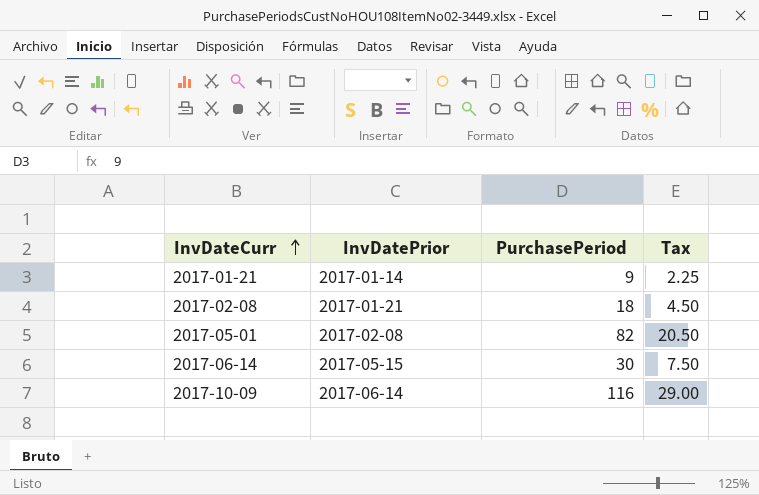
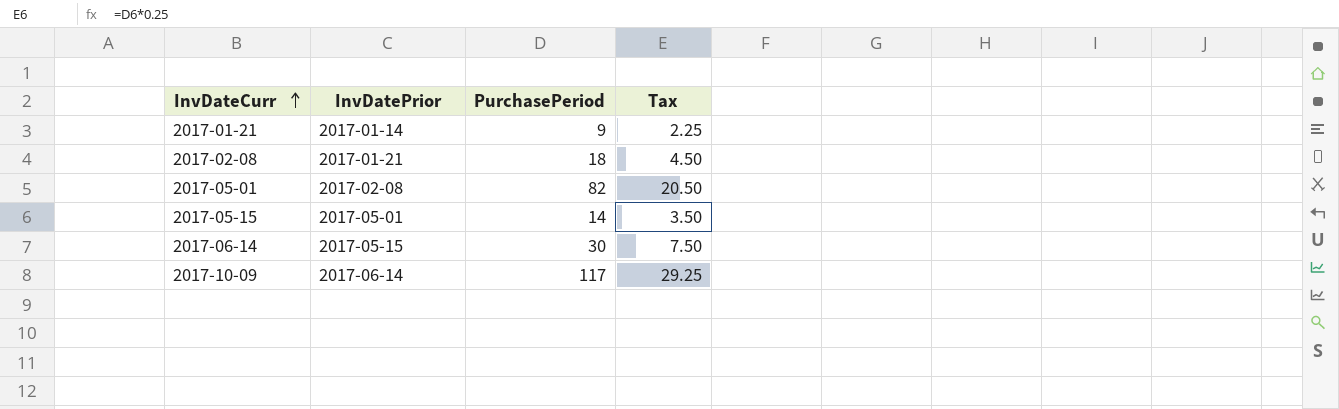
row 2017-05-15: none -> 2017-05-01 | 14 | 3.50
2017-10-09 | PurchasePeriod: 116 -> 117
2017-10-09 | Tax: 29.00 -> 29.25

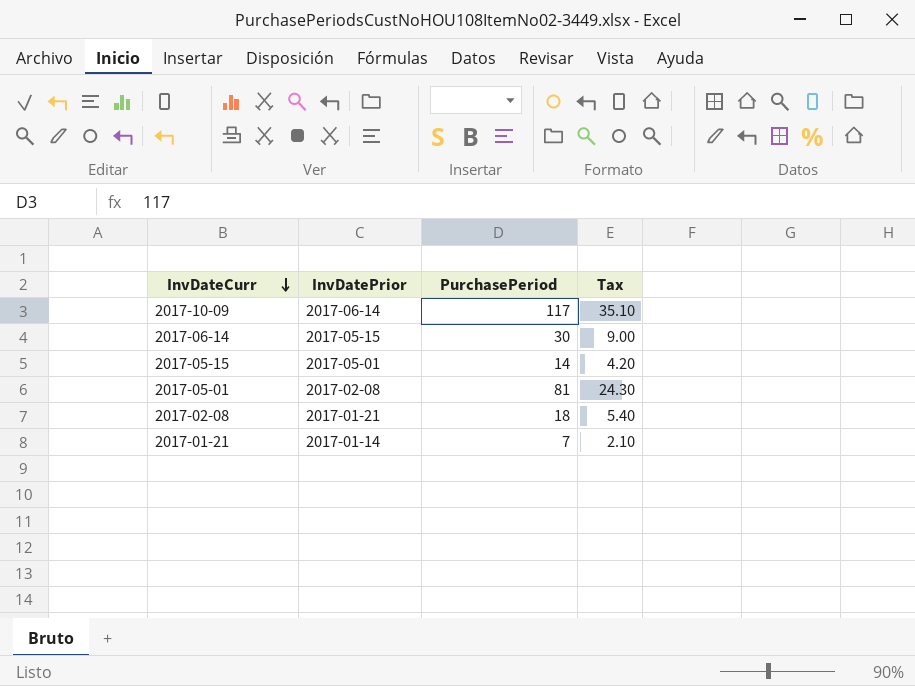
row order: InvDateCurr ascending -> InvDateCurr descending
column Tax | formula: [PurchasePeriod] * 0.25 -> [PurchasePeriod] * 0.3
2017-05-01 | PurchasePeriod: 82 -> 81
2017-01-21 | PurchasePeriod: 9 -> 7

